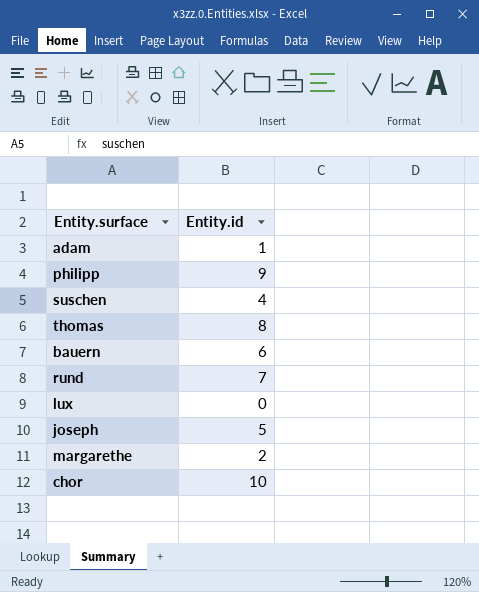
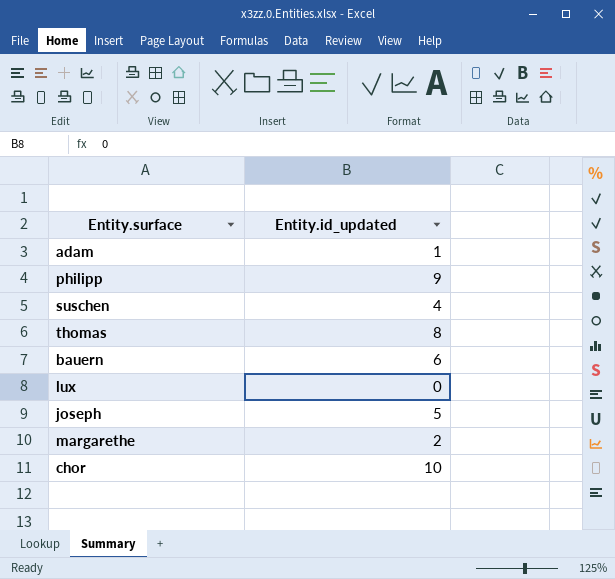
column name: Entity.id -> Entity.id_updated
row rund: 7 -> none

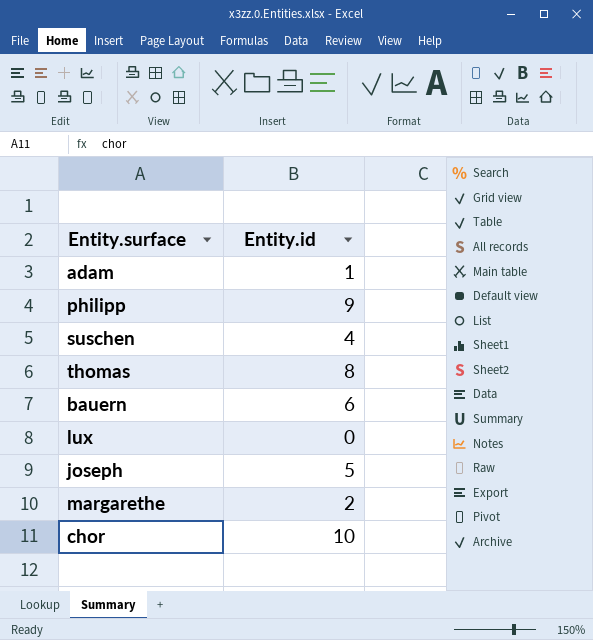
column name: Entity.id_updated -> Entity.id

